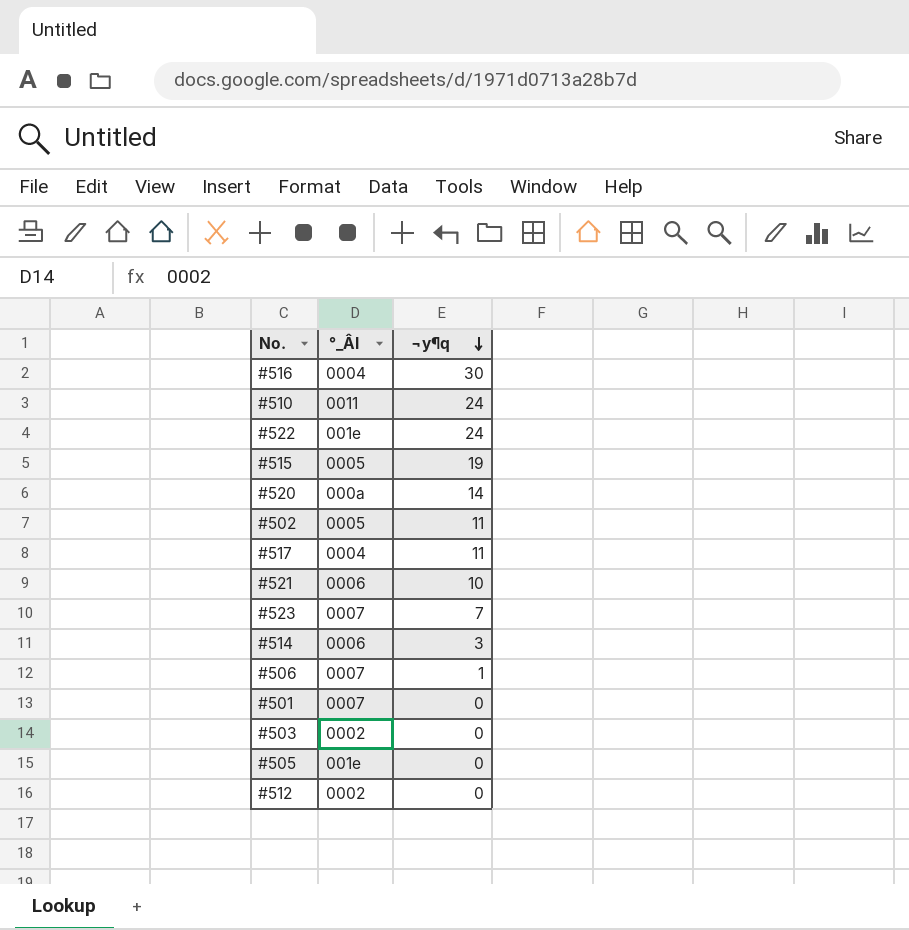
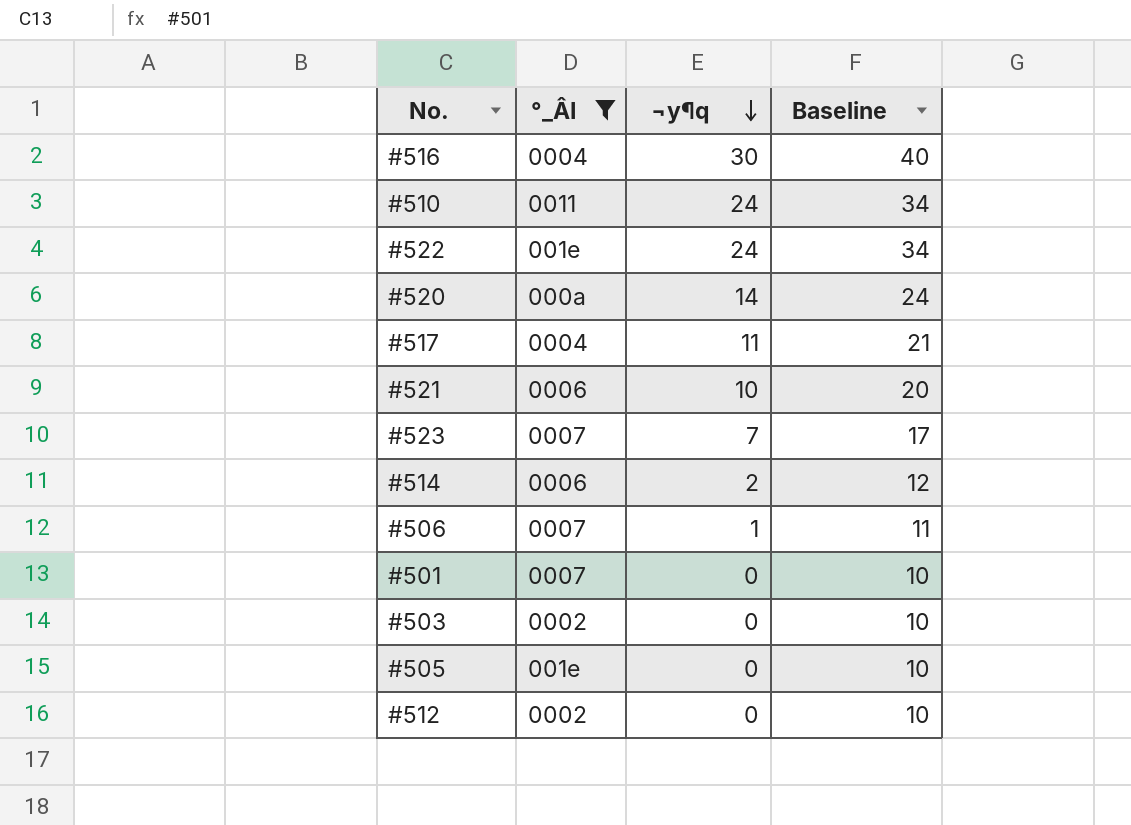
filter: none -> °_ÂI != 0005
column Baseline | formula: none -> [¬y¶q] + 10
#514 | ¬y¶q: 3 -> 2

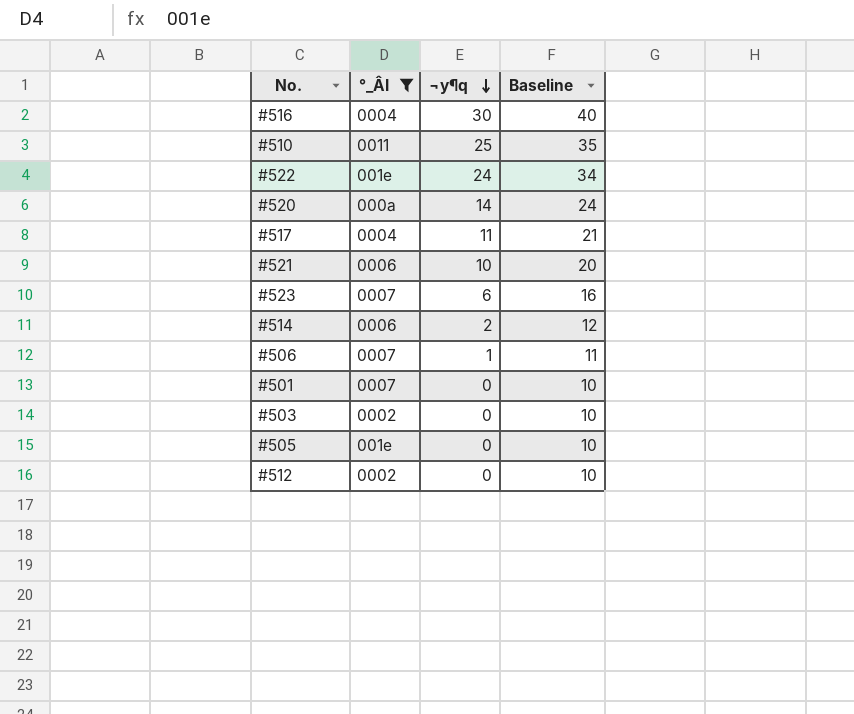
#510 | ¬y¶q: 24 -> 25
#510 | Baseline: 34 -> 35
#523 | ¬y¶q: 7 -> 6
#523 | Baseline: 17 -> 16

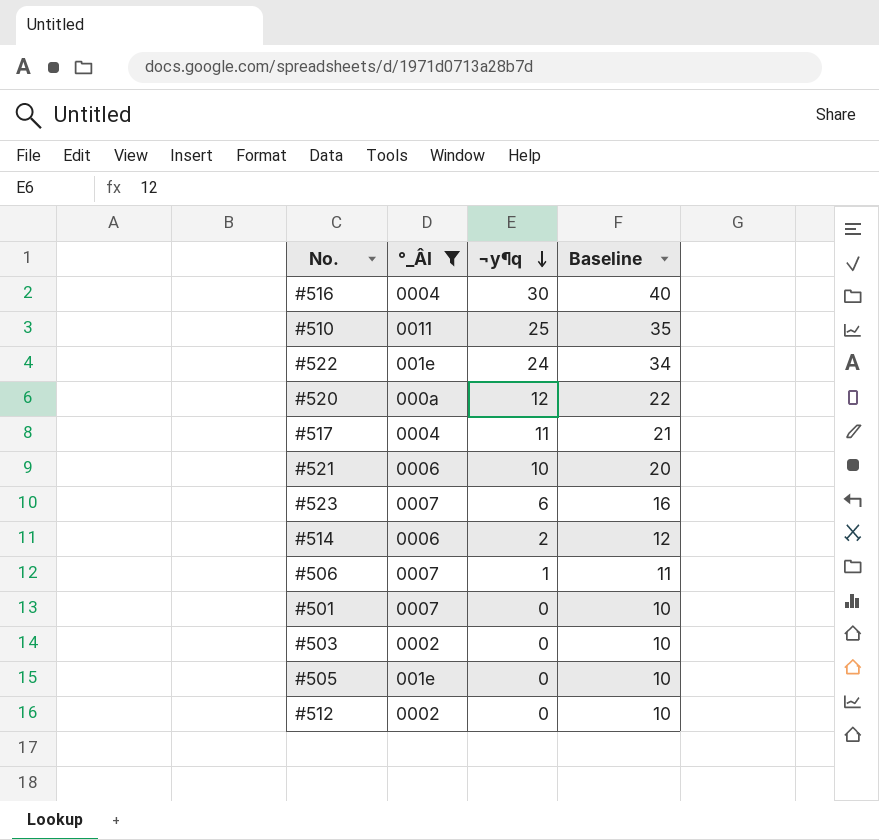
#520 | ¬y¶q: 14 -> 12
#520 | Baseline: 24 -> 22

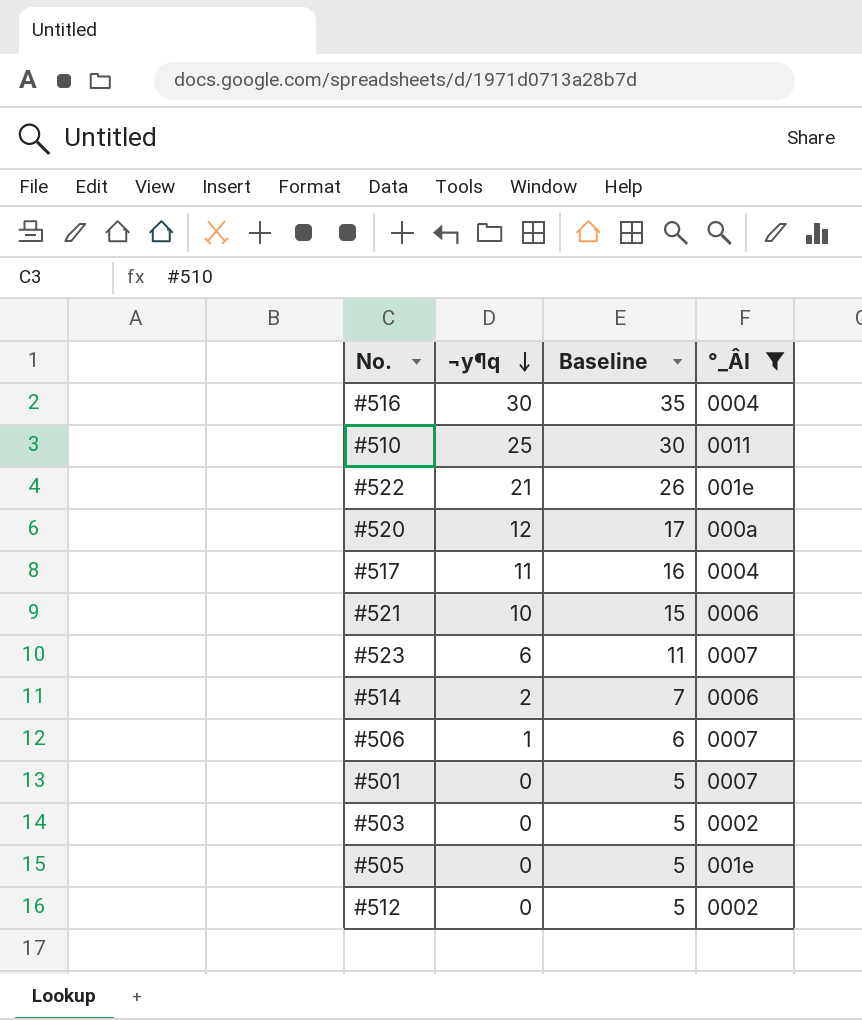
column Baseline | formula: [¬y¶q] + 10 -> [¬y¶q] + 5
column °_ÂI | position: 2 -> 4
#522 | ¬y¶q: 24 -> 21

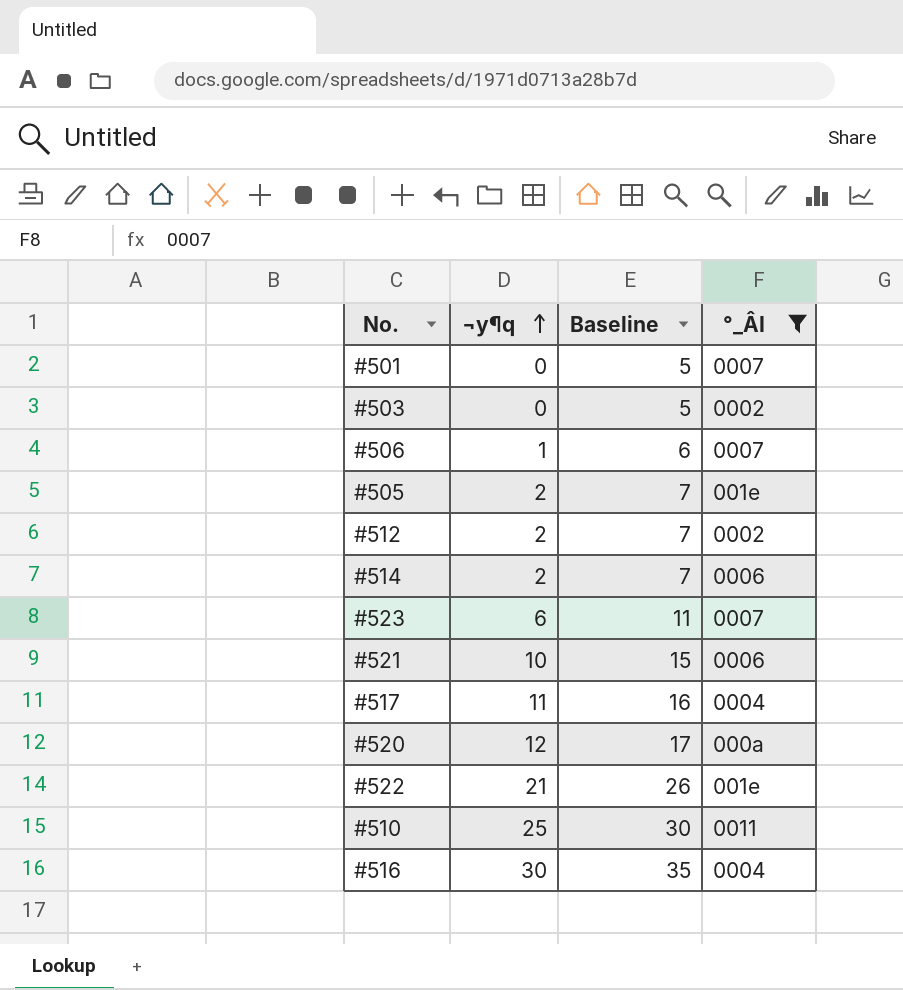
row order: ¬y¶q descending -> ¬y¶q ascending
#505 | ¬y¶q: 0 -> 2
#505 | Baseline: 5 -> 7
#512 | ¬y¶q: 0 -> 2
#512 | Baseline: 5 -> 7

